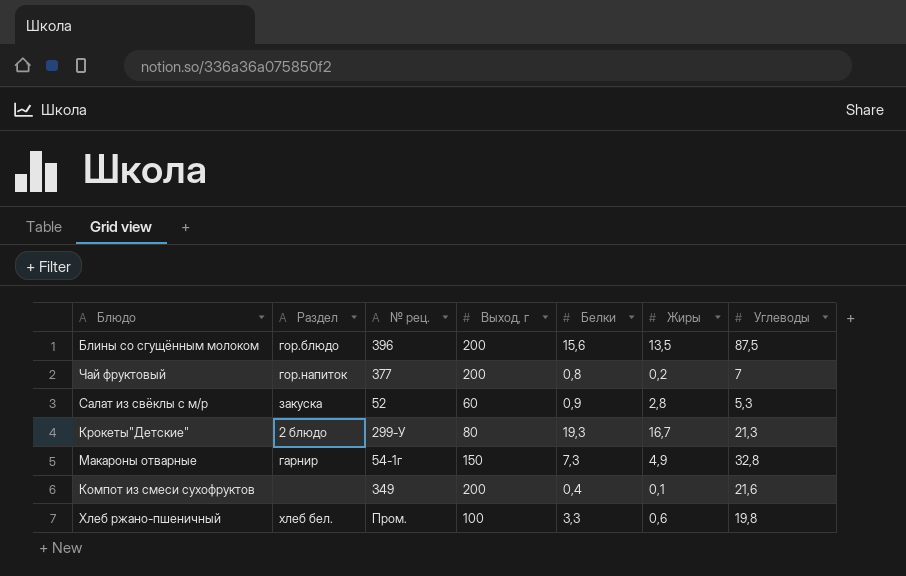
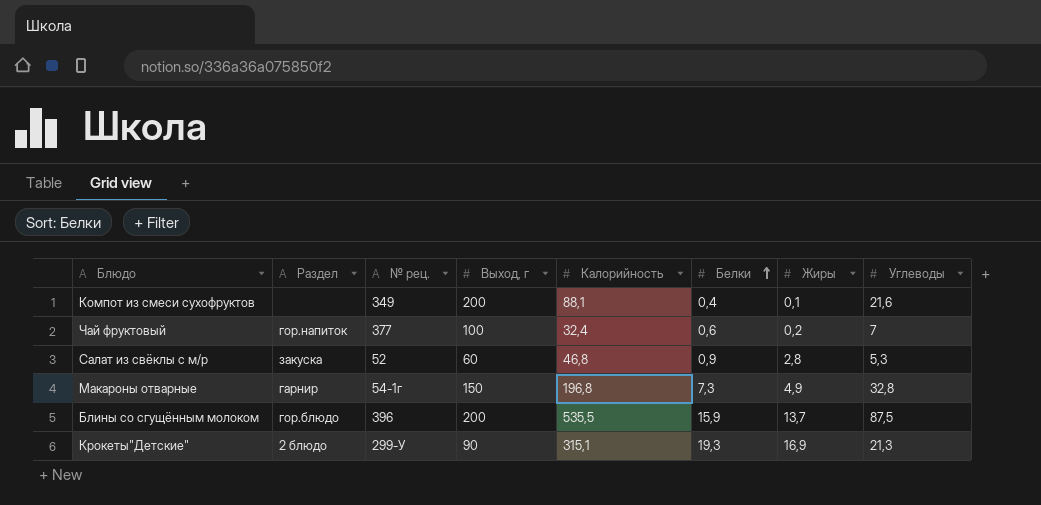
row order: none -> Белки ascending
column Калорийность | position: none -> 5
row Хлеб ржано-пшеничный: хлеб бел. | Пром. | 100 | 3,3 | 0,6 | 19,8 -> none
Чай фруктовый | Выход, г: 200 -> 100
Чай фруктовый | Белки: 0,8 -> 0,6
Блины со сгущённым молоком | Белки: 15,6 -> 15,9
Блины со сгущённым молоком | Жиры: 13,5 -> 13,7
Крокеты"Детские" | Выход, г: 80 -> 90
Крокеты"Детские" | Жиры: 16,7 -> 16,9

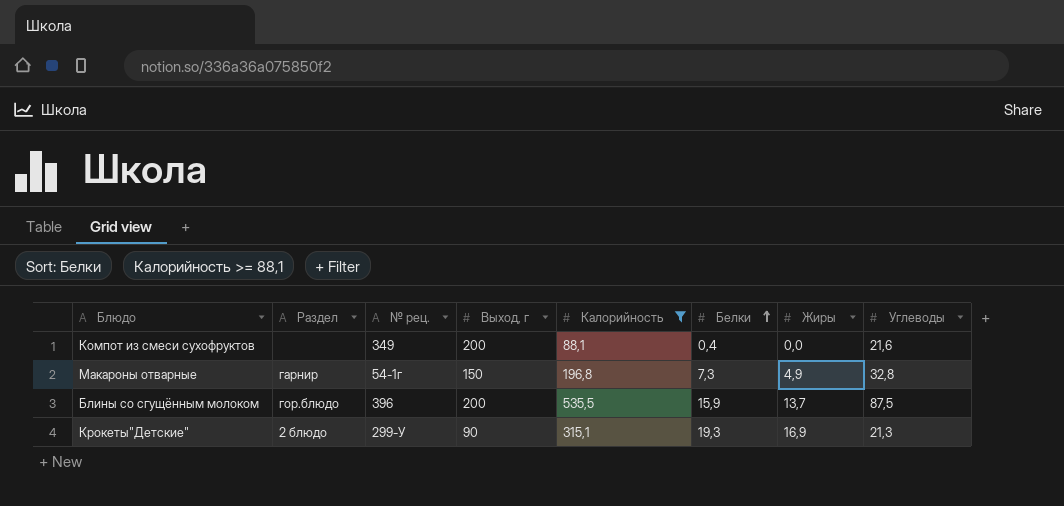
filter: none -> Калорийность >= 88,1
Компот из смеси сухофруктов | Жиры: 0,1 -> 0,0

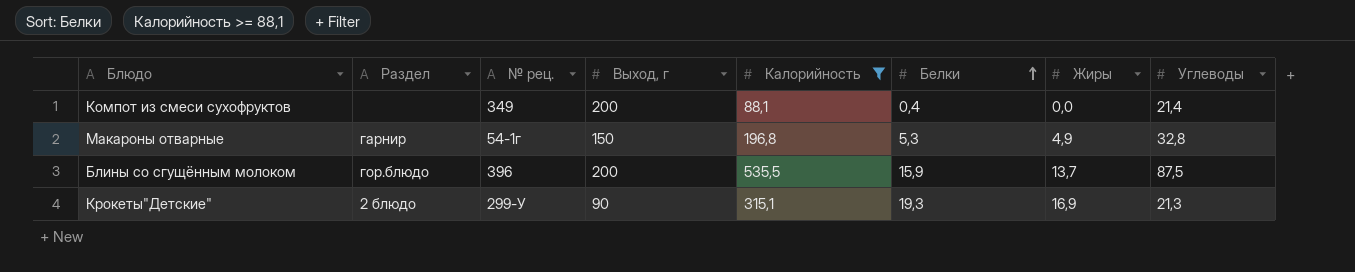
Компот из смеси сухофруктов | Углеводы: 21,6 -> 21,4
Макароны отварные | Белки: 7,3 -> 5,3

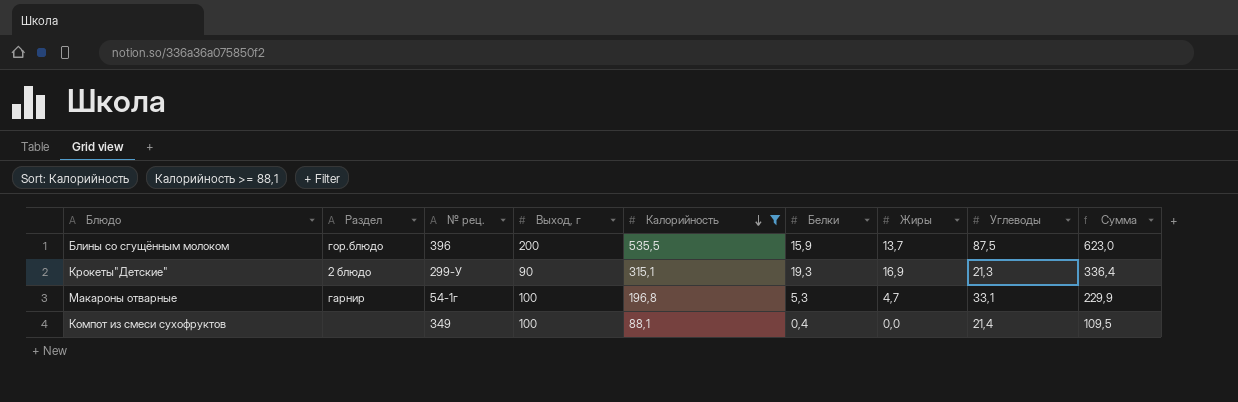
row order: Белки ascending -> Калорийность descending
column Сумма | formula: none -> [Калорийность] + [Углеводы]
Макароны отварные | Выход, г: 150 -> 100
Макароны отварные | Жиры: 4,9 -> 4,7
Макароны отварные | Углеводы: 32,8 -> 33,1
Компот из смеси сухофруктов | Выход, г: 200 -> 100

